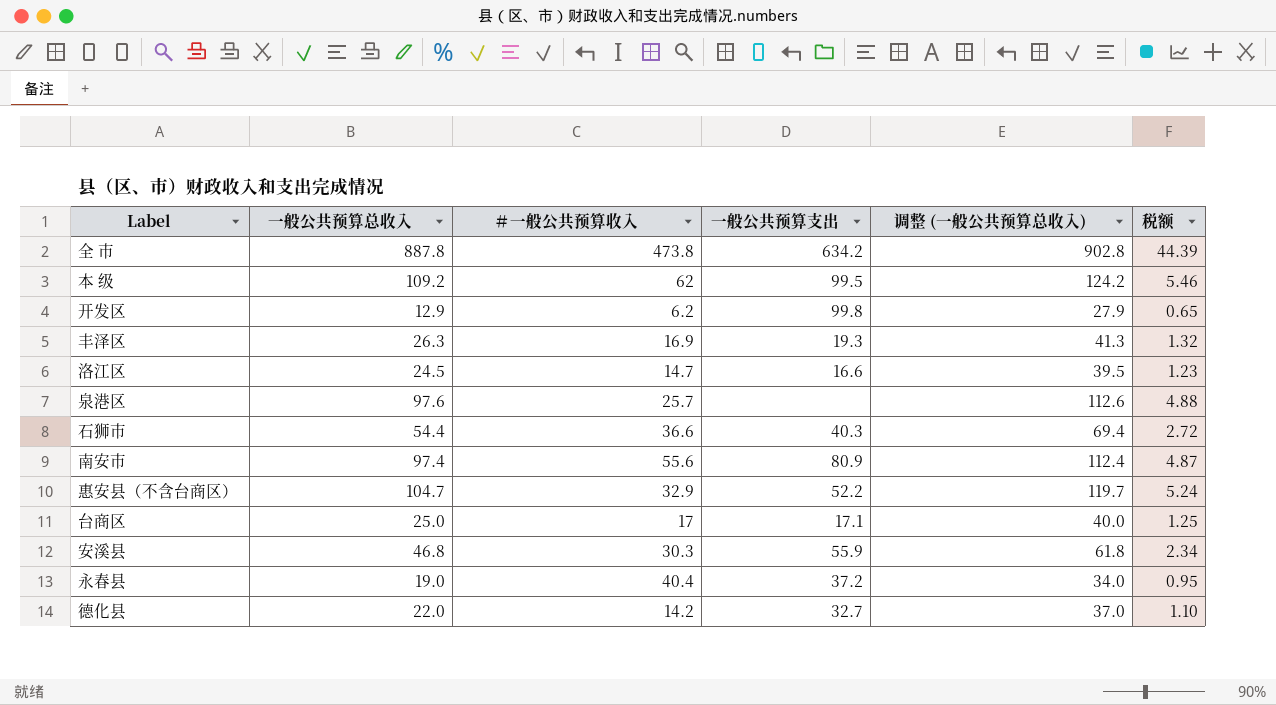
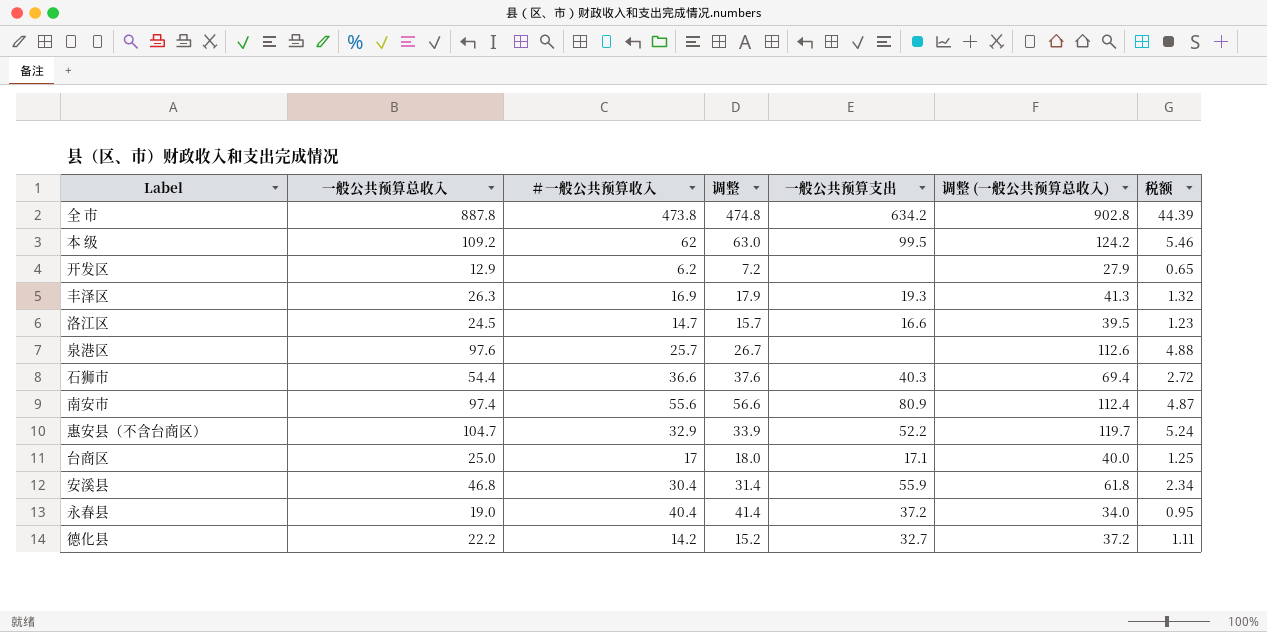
column 调整 | formula: none -> [＃一般公共预算收入] + 1
开发区 | 一般公共预算支出: 99.8 -> none
安溪县 | ＃一般公共预算收入: 30.3 -> 30.4
德化县 | 一般公共预算总收入: 22.0 -> 22.2
德化县 | 调整 (一般公共预算总收入): 37.0 -> 37.2
德化县 | 税额: 1.10 -> 1.11

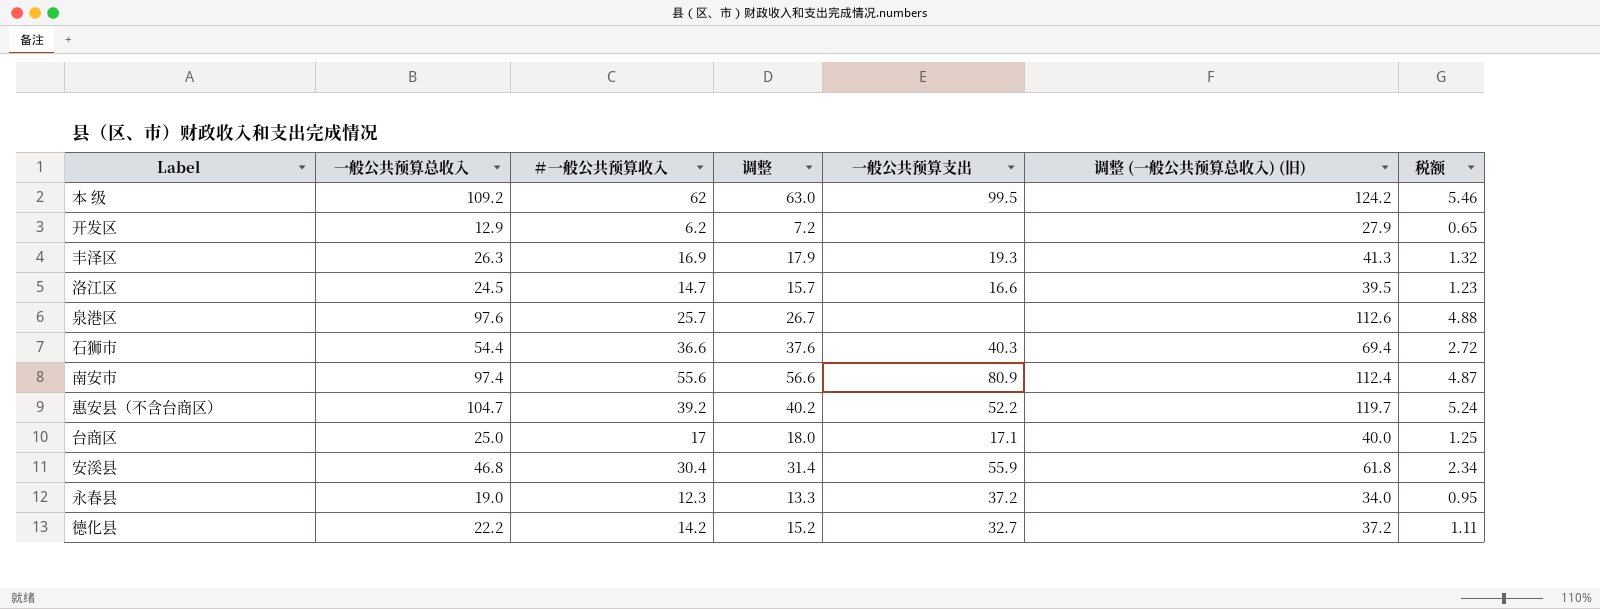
column name: 调整 (一般公共预算总收入) -> 调整 (一般公共预算总收入) (旧)
row 全 市: 887.8 | 473.8 | 474.8 | 634.2 | 902.8 | 44.39 -> none
惠安县（不含台商区） | ＃一般公共预算收入: 32.9 -> 39.2
惠安县（不含台商区） | 调整: 33.9 -> 40.2
永春县 | ＃一般公共预算收入: 40.4 -> 12.3
永春县 | 调整: 41.4 -> 13.3

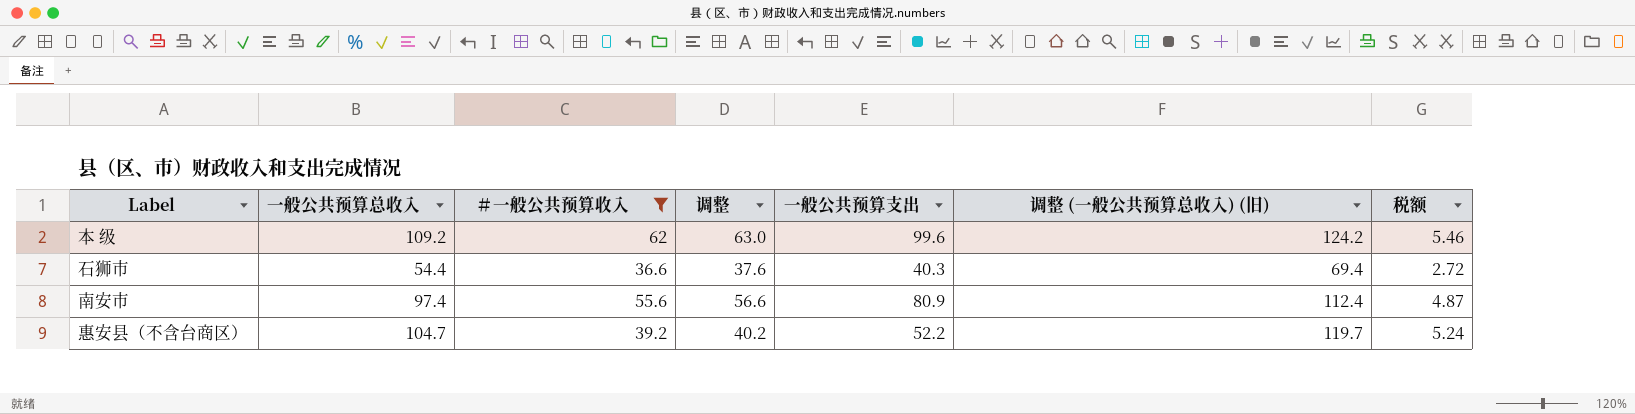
filter: none -> ＃一般公共预算收入 >= 36.6
本 级 | 一般公共预算支出: 99.5 -> 99.6

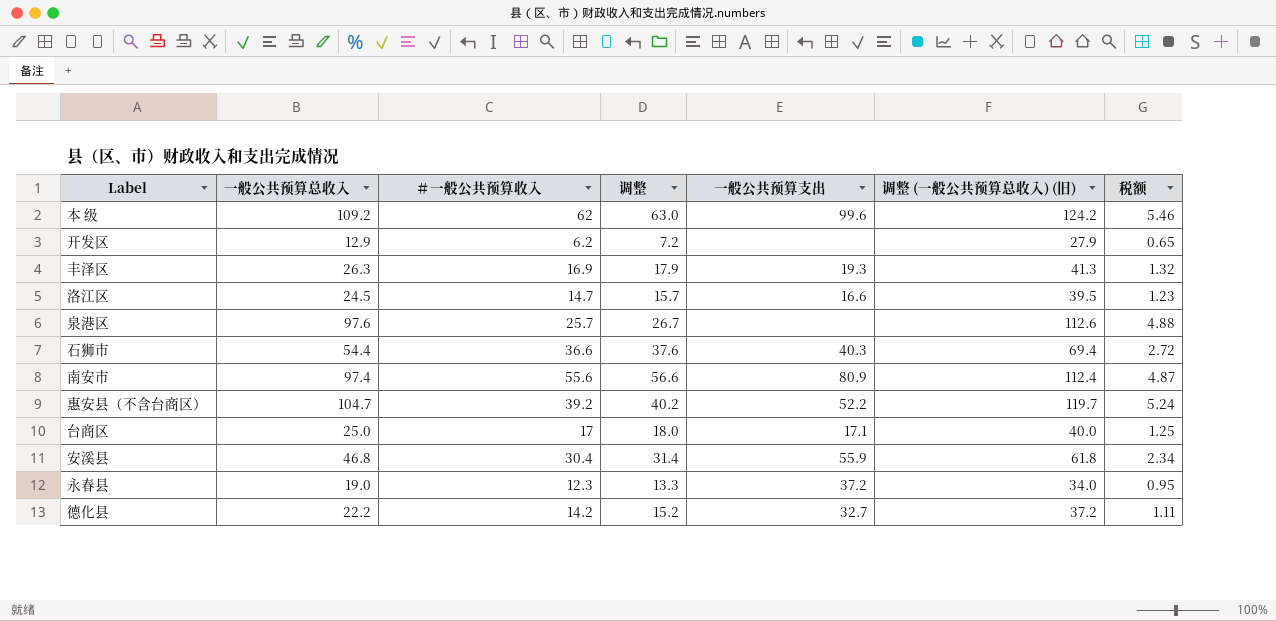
filter: ＃一般公共预算收入 >= 36.6 -> none

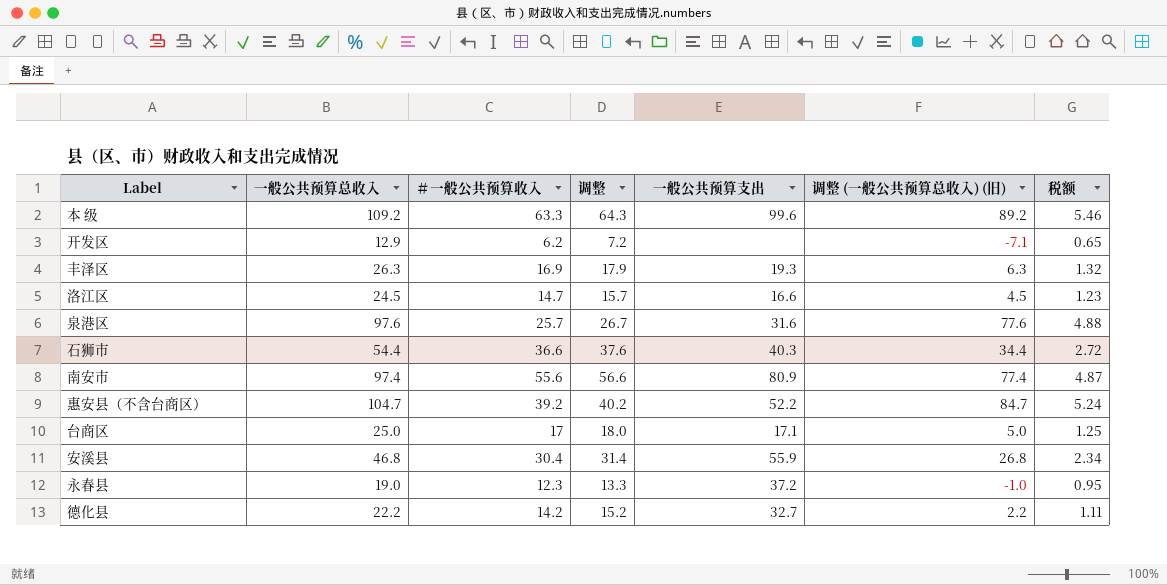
column 调整 (一般公共预算总收入) (旧) | formula: [一般公共预算总收入] + 15 -> [一般公共预算总收入] - 20
本 级 | ＃一般公共预算收入: 62 -> 63.3
本 级 | 调整: 63.0 -> 64.3
泉港区 | 一般公共预算支出: none -> 31.6

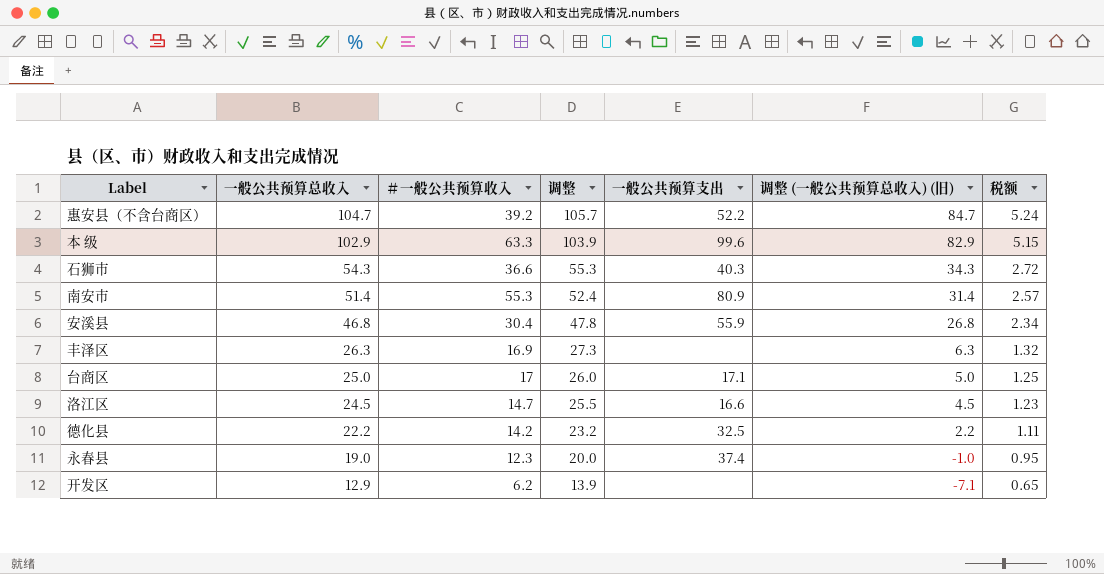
row order: none -> 一般公共预算总收入 descending
column 调整 | formula: [＃一般公共预算收入] + 1 -> [一般公共预算总收入] + 1
row 泉港区: 97.6 | 25.7 | 26.7 | 31.6 | 77.6 | 4.88 -> none
本 级 | 一般公共预算总收入: 109.2 -> 102.9
本 级 | 调整 (一般公共预算总收入) (旧): 89.2 -> 82.9
本 级 | 税额: 5.46 -> 5.15
石狮市 | 一般公共预算总收入: 54.4 -> 54.3
石狮市 | 调整 (一般公共预算总收入) (旧): 34.4 -> 34.3
南安市 | 一般公共预算总收入: 97.4 -> 51.4
南安市 | ＃一般公共预算收入: 55.6 -> 55.3
南安市 | 调整 (一般公共预算总收入) (旧): 77.4 -> 31.4
南安市 | 税额: 4.87 -> 2.57
丰泽区 | 一般公共预算支出: 19.3 -> none
德化县 | 一般公共预算支出: 32.7 -> 32.5
永春县 | 一般公共预算支出: 37.2 -> 37.4

